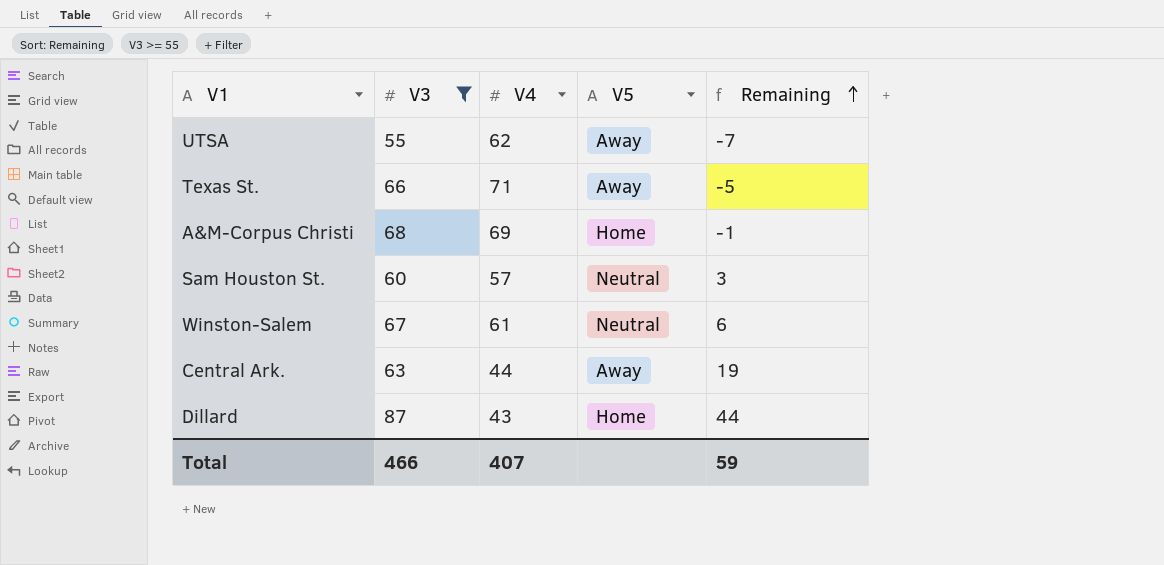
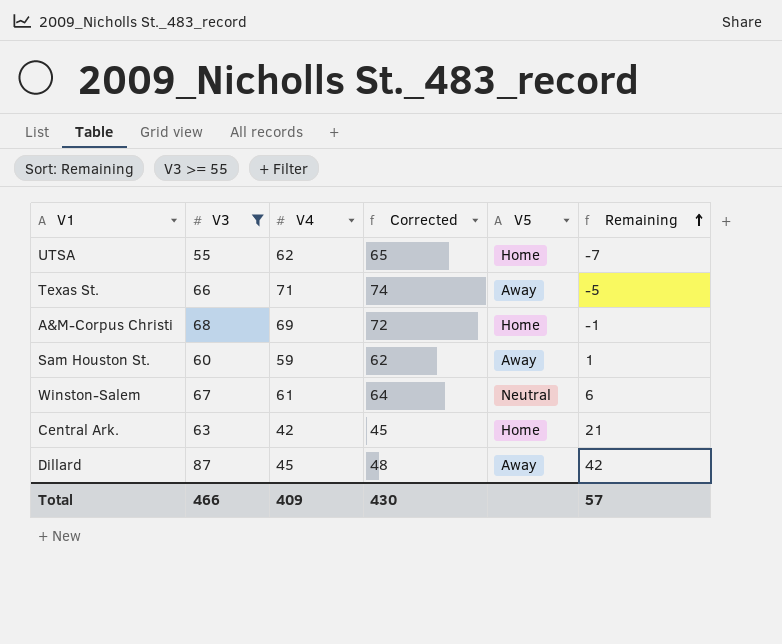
column Corrected | formula: none -> [V4] + 3
UTSA | V5: Away -> Home
Sam Houston St. | V4: 57 -> 59
Sam Houston St. | V5: Neutral -> Away
Sam Houston St. | Remaining: 3 -> 1
Central Ark. | V4: 44 -> 42
Central Ark. | V5: Away -> Home
Central Ark. | Remaining: 19 -> 21
Dillard | V4: 43 -> 45
Dillard | V5: Home -> Away
Dillard | Remaining: 44 -> 42
Total | V4: 407 -> 409
Total | Remaining: 59 -> 57

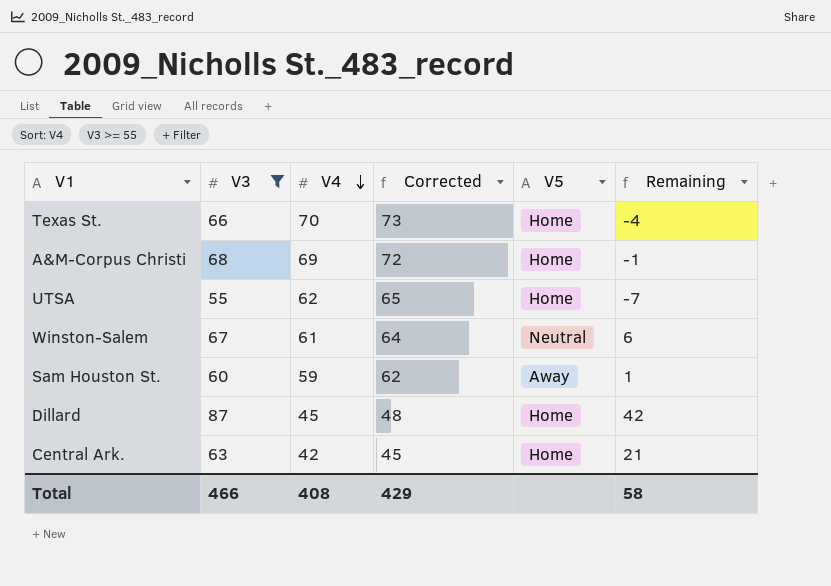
row order: Remaining ascending -> V4 descending
Texas St. | V4: 71 -> 70
Texas St. | Corrected: 74 -> 73
Texas St. | V5: Away -> Home
Texas St. | Remaining: -5 -> -4
Dillard | V5: Away -> Home
Total | V4: 409 -> 408
Total | Corrected: 430 -> 429
Total | Remaining: 57 -> 58

